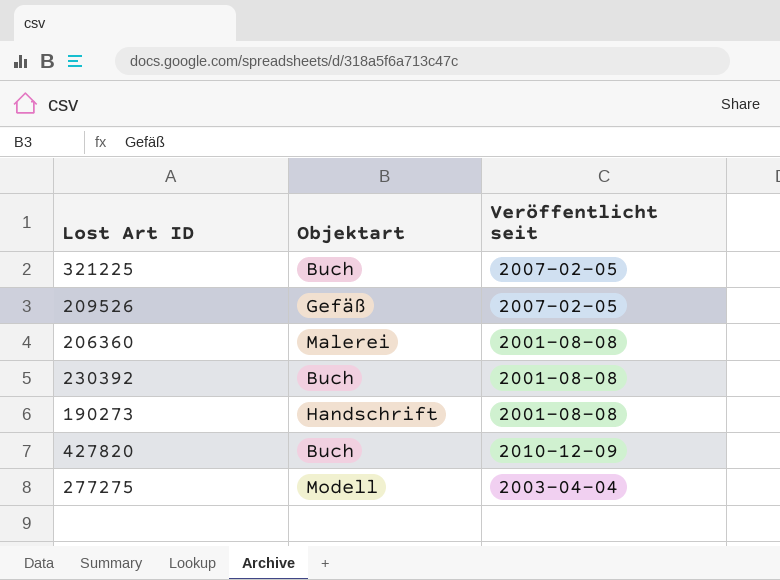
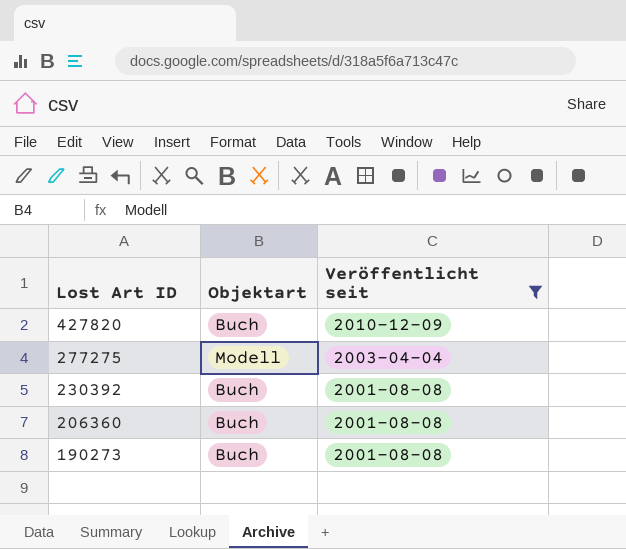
filter: none -> Veröffentlicht seit != 2007-02-05
row order: none -> Lost Art ID descending
206360 | Objektart: Malerei -> Buch
190273 | Objektart: Handschrift -> Buch

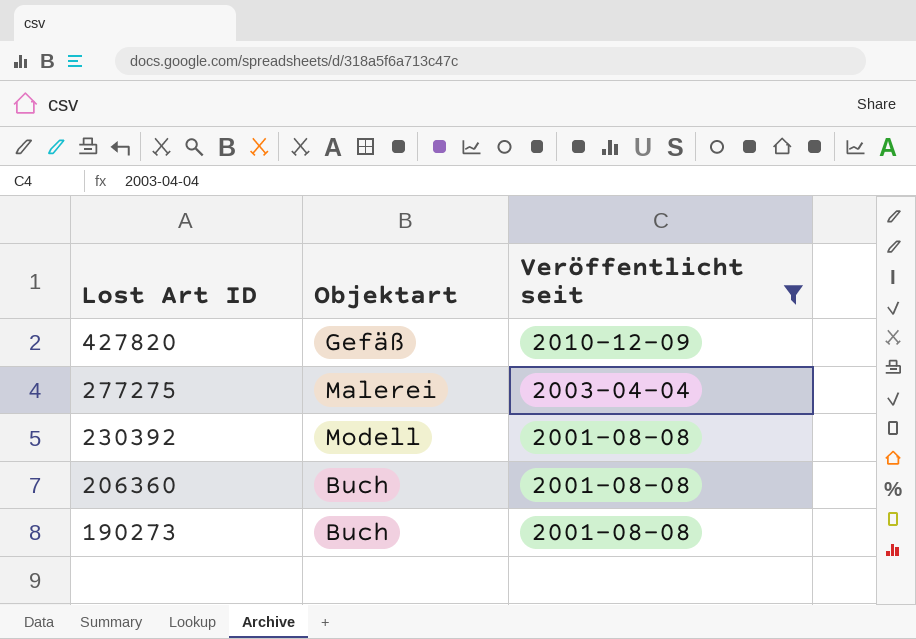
427820 | Objektart: Buch -> Gefäß
277275 | Objektart: Modell -> Malerei
230392 | Objektart: Buch -> Modell

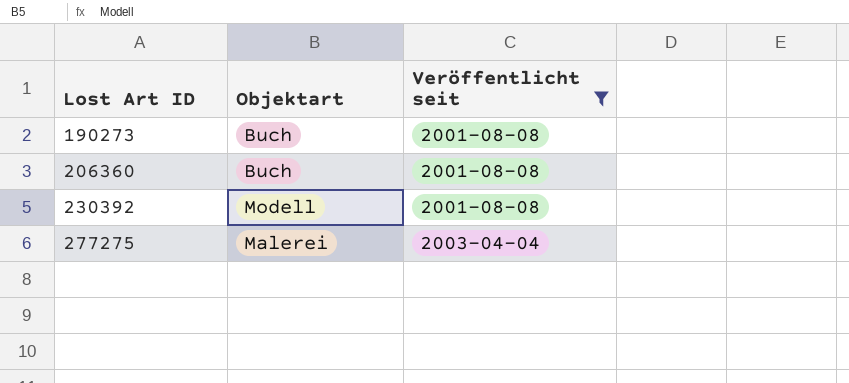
row order: Lost Art ID descending -> Lost Art ID ascending
row 427820: Gefäß | 2010-12-09 -> none

